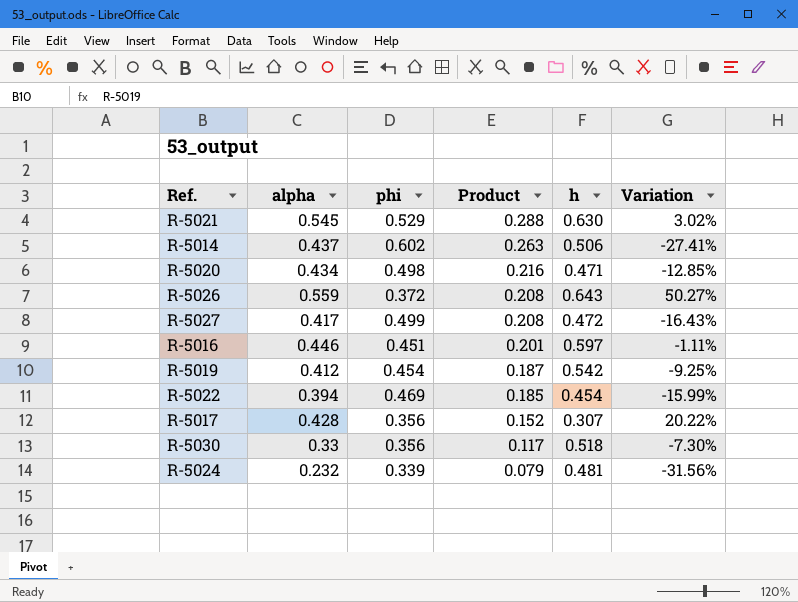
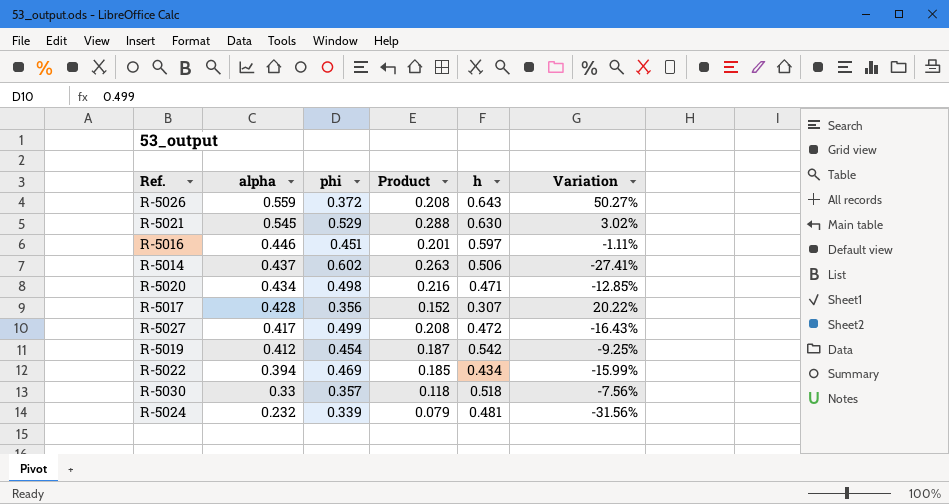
row order: Product descending -> alpha descending
R-5022 | h: 0.454 -> 0.434
R-5030 | phi: 0.356 -> 0.357
R-5030 | Product: 0.117 -> 0.118
R-5030 | Variation: -7.30% -> -7.56%

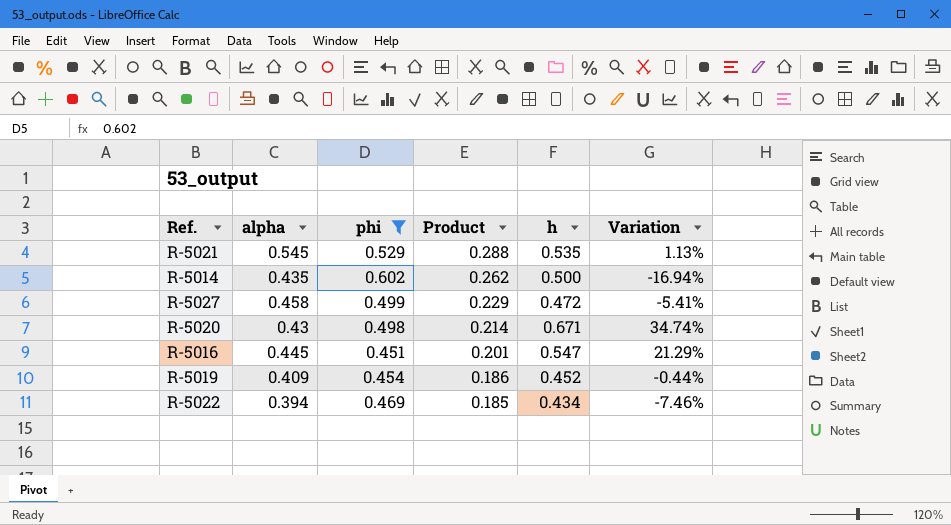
filter: none -> phi >= 0.451
row order: alpha descending -> Product descending
column Variation | formula: ([alpha] - [phi]) / [phi] -> ([h] - [phi]) / [phi]
R-5021 | h: 0.630 -> 0.535
R-5014 | alpha: 0.437 -> 0.435
R-5014 | Product: 0.263 -> 0.262
R-5014 | h: 0.506 -> 0.500
R-5027 | alpha: 0.417 -> 0.458
R-5027 | Product: 0.208 -> 0.229
R-5020 | alpha: 0.434 -> 0.43
R-5020 | Product: 0.216 -> 0.214
R-5020 | h: 0.471 -> 0.671
R-5016 | alpha: 0.446 -> 0.445
R-5016 | h: 0.597 -> 0.547
R-5019 | alpha: 0.412 -> 0.409
R-5019 | Product: 0.187 -> 0.186
R-5019 | h: 0.542 -> 0.452

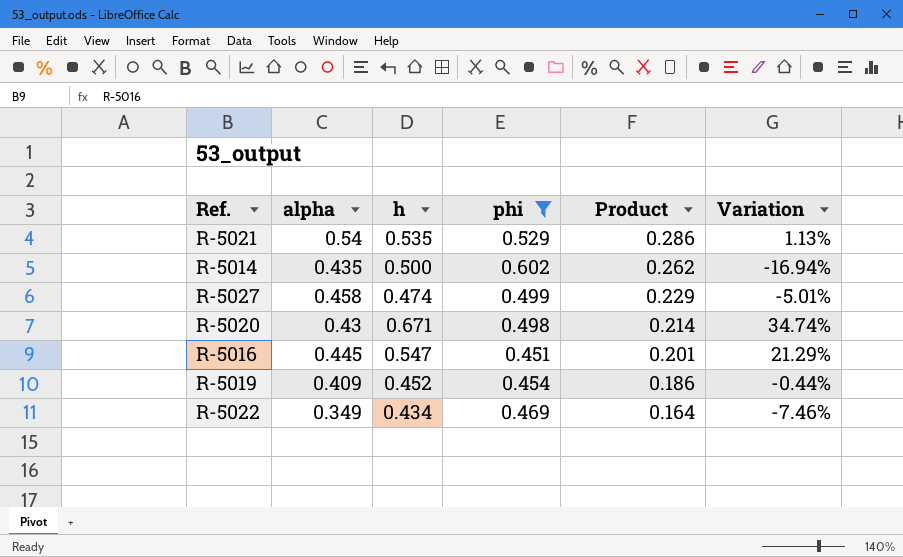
column h | position: 5 -> 3
R-5021 | alpha: 0.545 -> 0.54
R-5021 | Product: 0.288 -> 0.286
R-5027 | h: 0.472 -> 0.474
R-5027 | Variation: -5.41% -> -5.01%
R-5022 | alpha: 0.394 -> 0.349
R-5022 | Product: 0.185 -> 0.164

